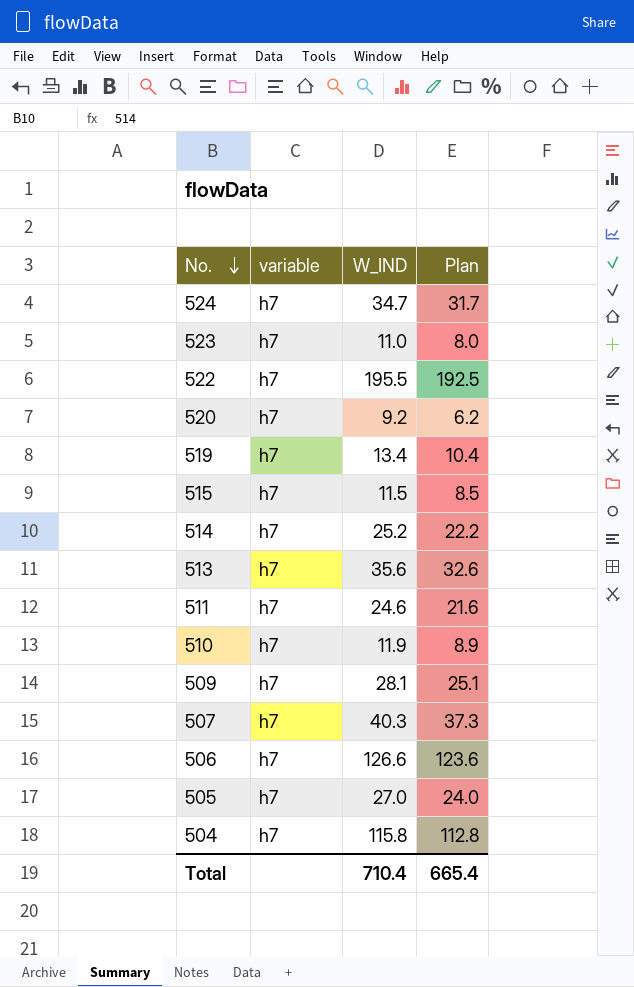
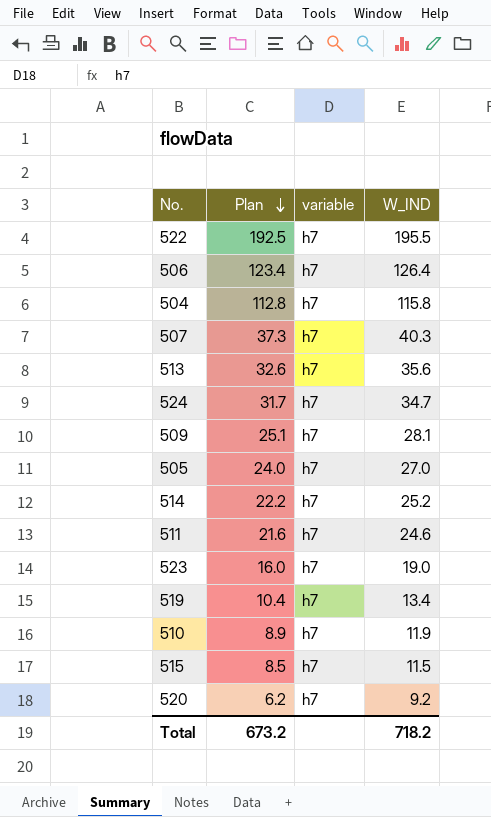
row order: No. descending -> Plan descending
column Plan | position: 4 -> 2
506 | Plan: 123.6 -> 123.4
506 | W_IND: 126.6 -> 126.4
523 | Plan: 8.0 -> 16.0
523 | W_IND: 11.0 -> 19.0
Total | Plan: 665.4 -> 673.2
Total | W_IND: 710.4 -> 718.2

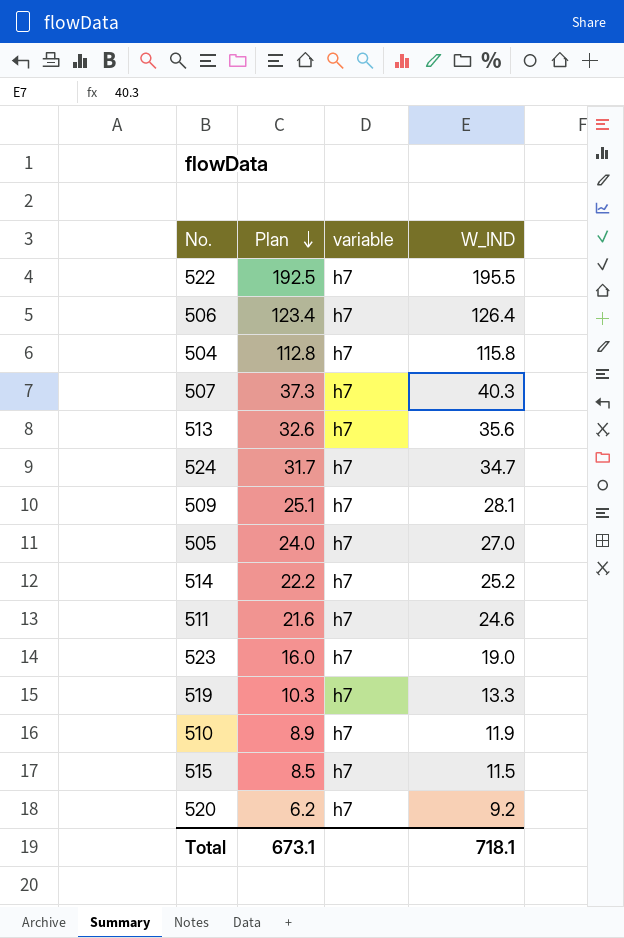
519 | Plan: 10.4 -> 10.3
519 | W_IND: 13.4 -> 13.3
Total | Plan: 673.2 -> 673.1
Total | W_IND: 718.2 -> 718.1

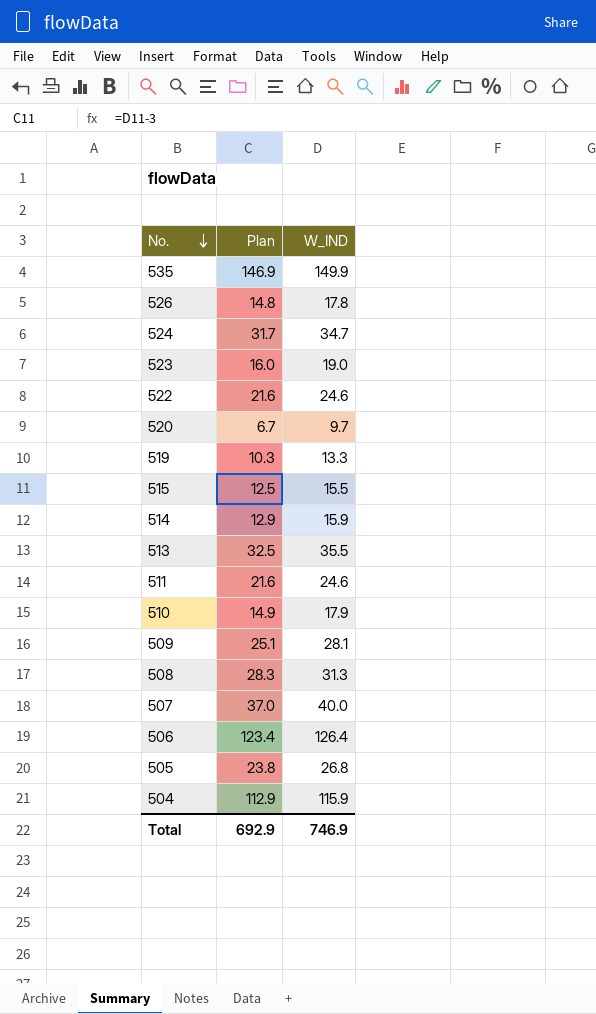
row order: Plan descending -> No. descending
column variable | position: 3 -> none
row 535: none -> 146.9 | 149.9
row 526: none -> 14.8 | 17.8
522 | Plan: 192.5 -> 21.6
522 | W_IND: 195.5 -> 24.6
520 | Plan: 6.2 -> 6.7
520 | W_IND: 9.2 -> 9.7
515 | Plan: 8.5 -> 12.5
515 | W_IND: 11.5 -> 15.5
514 | Plan: 22.2 -> 12.9
514 | W_IND: 25.2 -> 15.9
513 | Plan: 32.6 -> 32.5
513 | W_IND: 35.6 -> 35.5
510 | Plan: 8.9 -> 14.9
510 | W_IND: 11.9 -> 17.9
row 508: none -> 28.3 | 31.3
507 | Plan: 37.3 -> 37.0
507 | W_IND: 40.3 -> 40.0
505 | Plan: 24.0 -> 23.8
505 | W_IND: 27.0 -> 26.8
504 | Plan: 112.8 -> 112.9
504 | W_IND: 115.8 -> 115.9
Total | Plan: 673.1 -> 692.9
Total | W_IND: 718.1 -> 746.9

